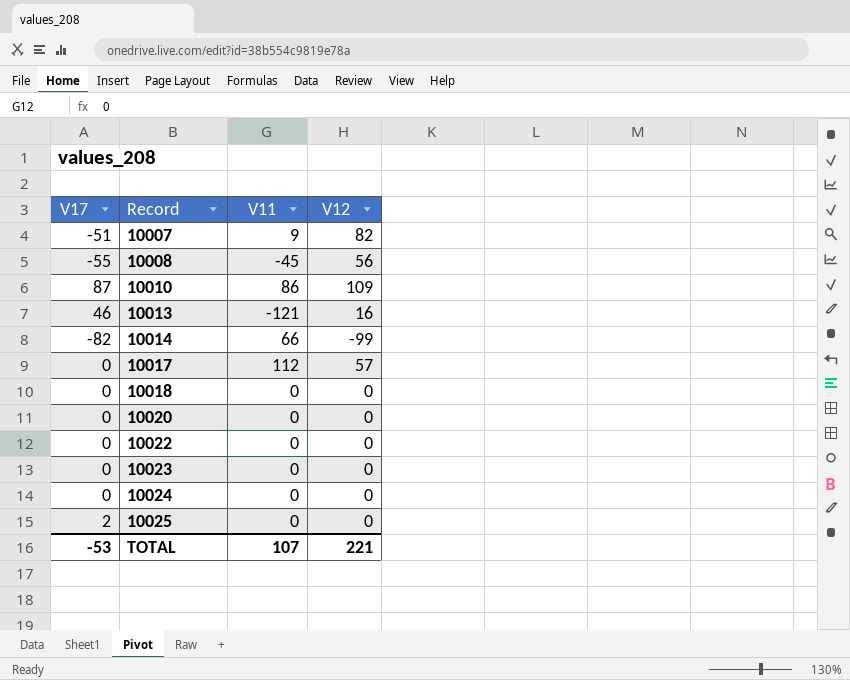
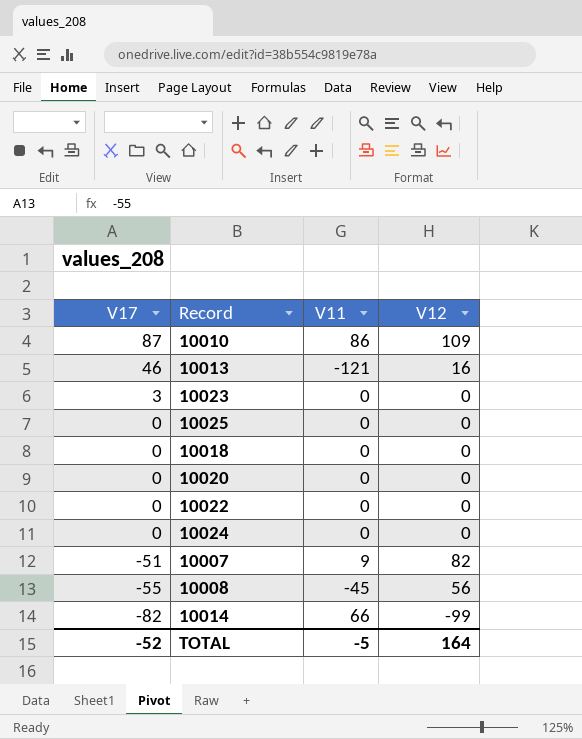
row order: Record ascending -> V17 descending
row 10017: 0 | 112 | 57 -> none
10023 | V17: 0 -> 3
10025 | V17: 2 -> 0
TOTAL | V17: -53 -> -52
TOTAL | V11: 107 -> -5
TOTAL | V12: 221 -> 164

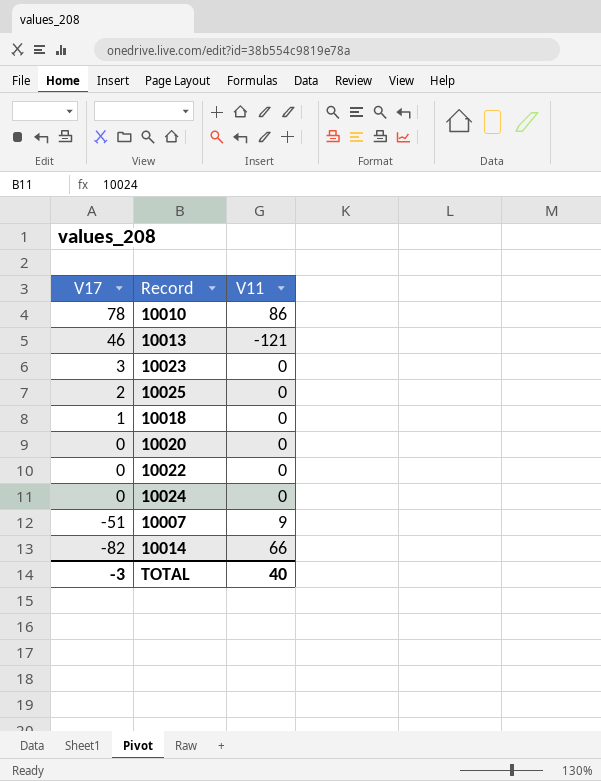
column V12 | position: 4 -> none
row 10008: -55 | -45 | 56 -> none
10010 | V17: 87 -> 78
10025 | V17: 0 -> 2
10018 | V17: 0 -> 1
TOTAL | V17: -52 -> -3
TOTAL | V11: -5 -> 40

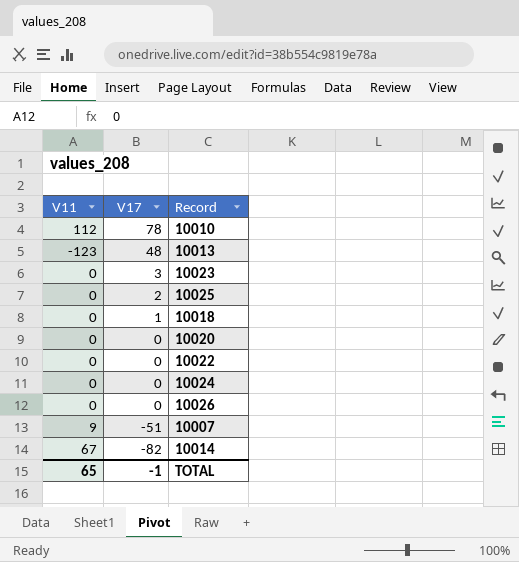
column V11 | position: 3 -> 1
10010 | V11: 86 -> 112
10013 | V11: -121 -> -123
10013 | V17: 46 -> 48
row 10026: none -> 0 | 0
10014 | V11: 66 -> 67
TOTAL | V11: 40 -> 65
TOTAL | V17: -3 -> -1

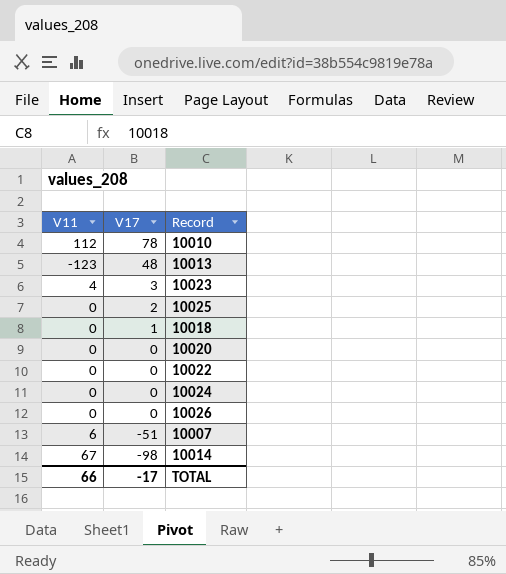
10023 | V11: 0 -> 4
10007 | V11: 9 -> 6
10014 | V17: -82 -> -98
TOTAL | V11: 65 -> 66
TOTAL | V17: -1 -> -17

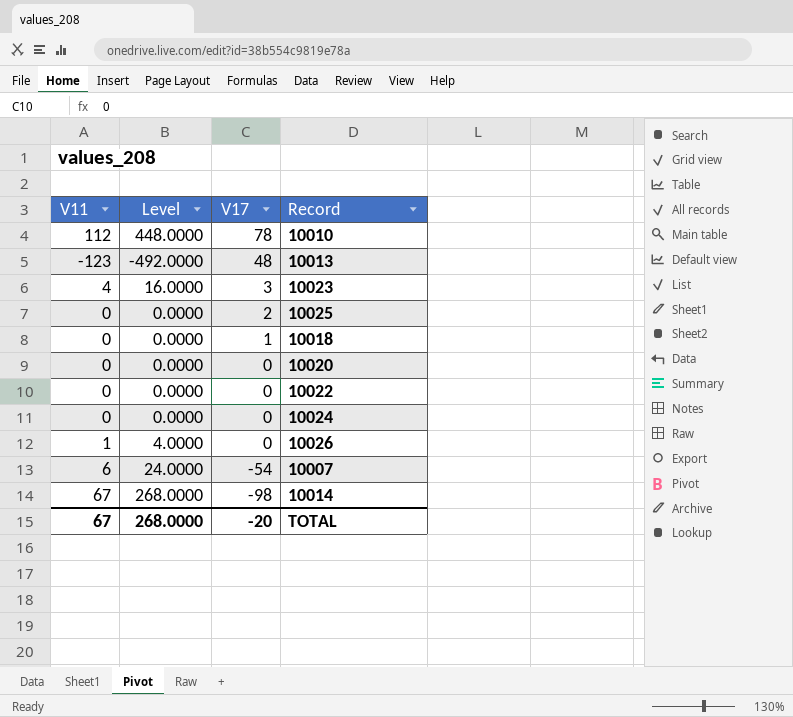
column Level | formula: none -> [V11] * 4
10026 | V11: 0 -> 1
10007 | V17: -51 -> -54
TOTAL | V11: 66 -> 67
TOTAL | V17: -17 -> -20

